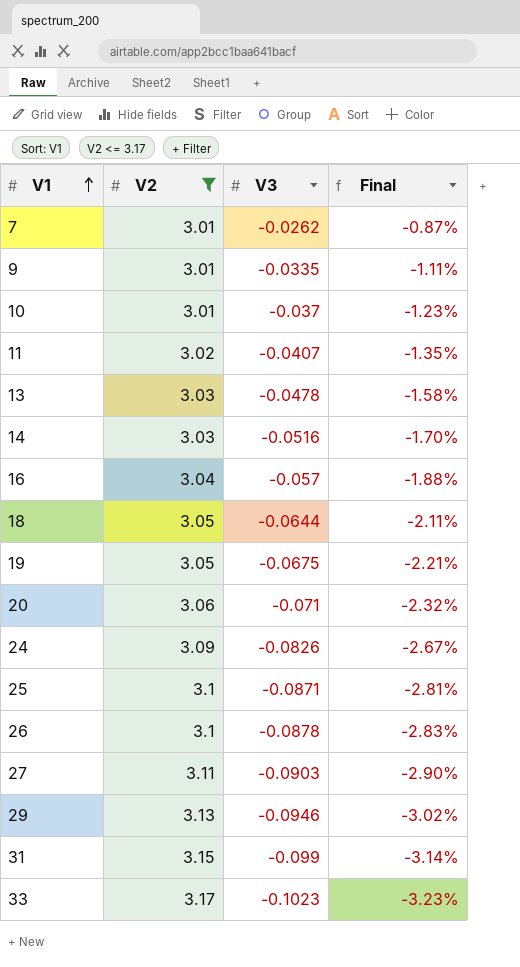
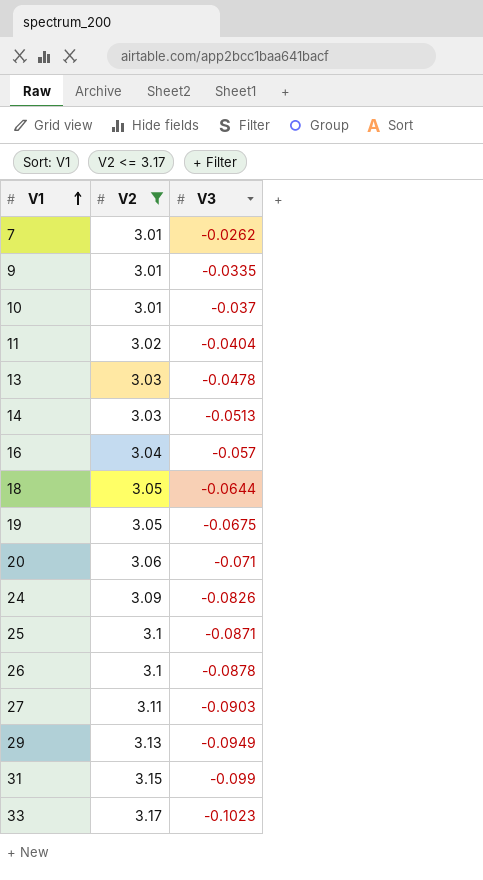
column Final | formula: [V3] / [V2] -> none
11 | V3: -0.0407 -> -0.0404
14 | V3: -0.0516 -> -0.0513
29 | V3: -0.0946 -> -0.0949

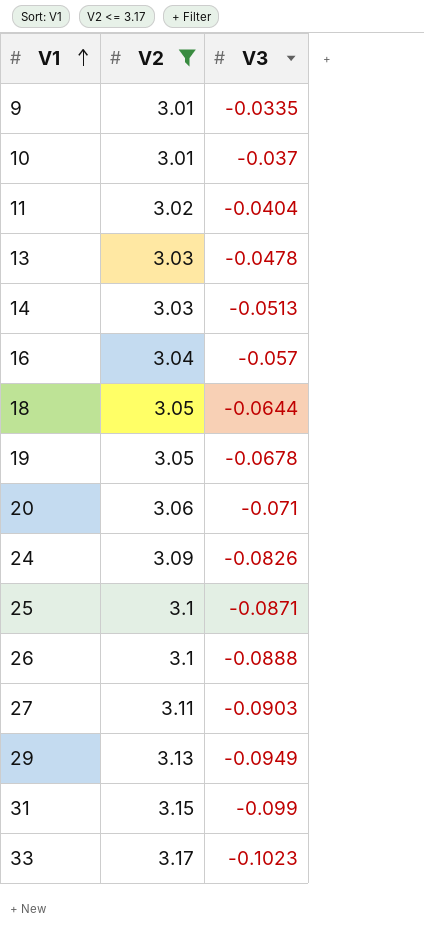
row 7: 3.01 | -0.0262 -> none
19 | V3: -0.0675 -> -0.0678
26 | V3: -0.0878 -> -0.0888

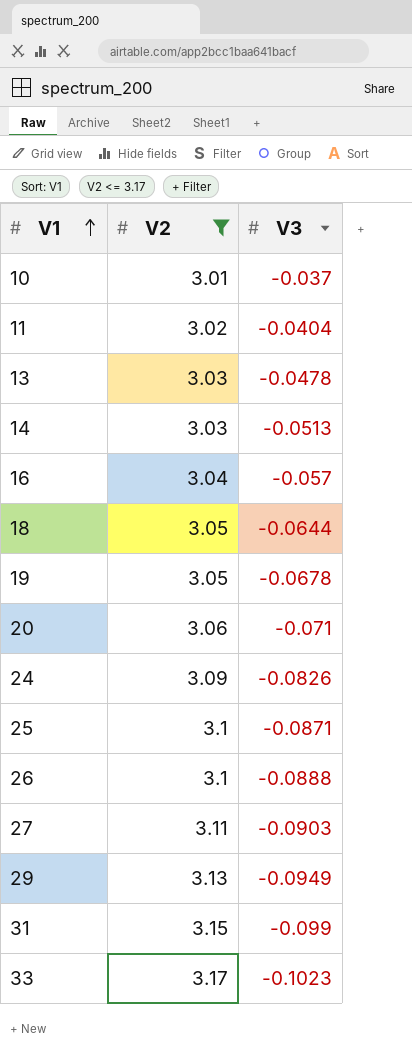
row 9: 3.01 | -0.0335 -> none

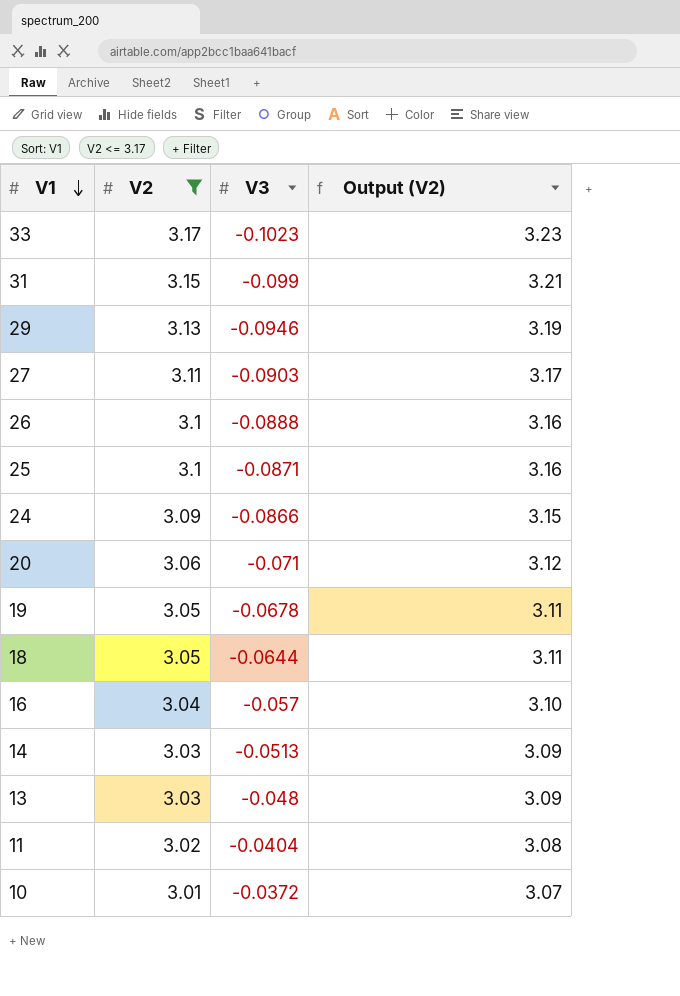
row order: V1 ascending -> V1 descending
column Output (V2) | formula: none -> [V2] * 1.02
29 | V3: -0.0949 -> -0.0946
24 | V3: -0.0826 -> -0.0866
13 | V3: -0.0478 -> -0.048
10 | V3: -0.037 -> -0.0372

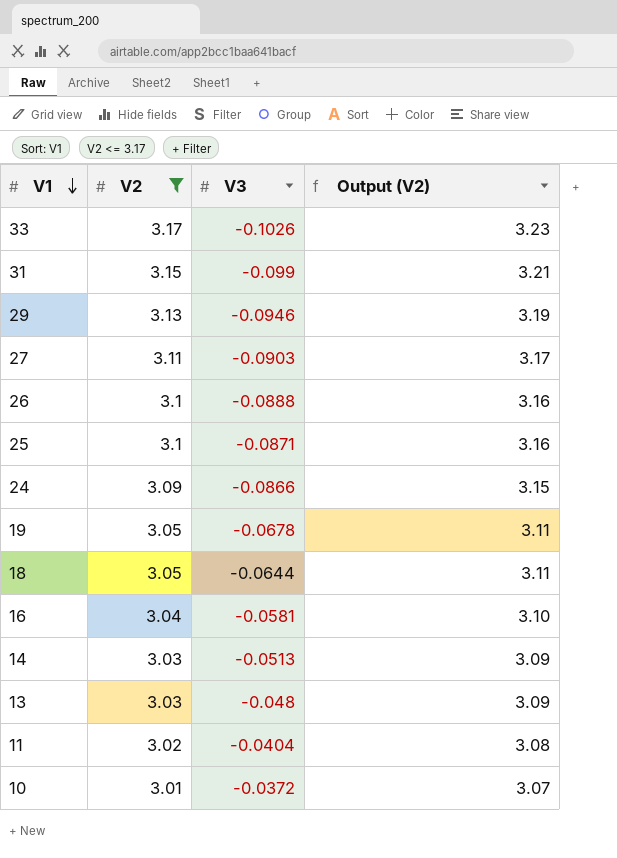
row 20: 3.06 | -0.071 | 3.12 -> none
33 | V3: -0.1023 -> -0.1026
16 | V3: -0.057 -> -0.0581

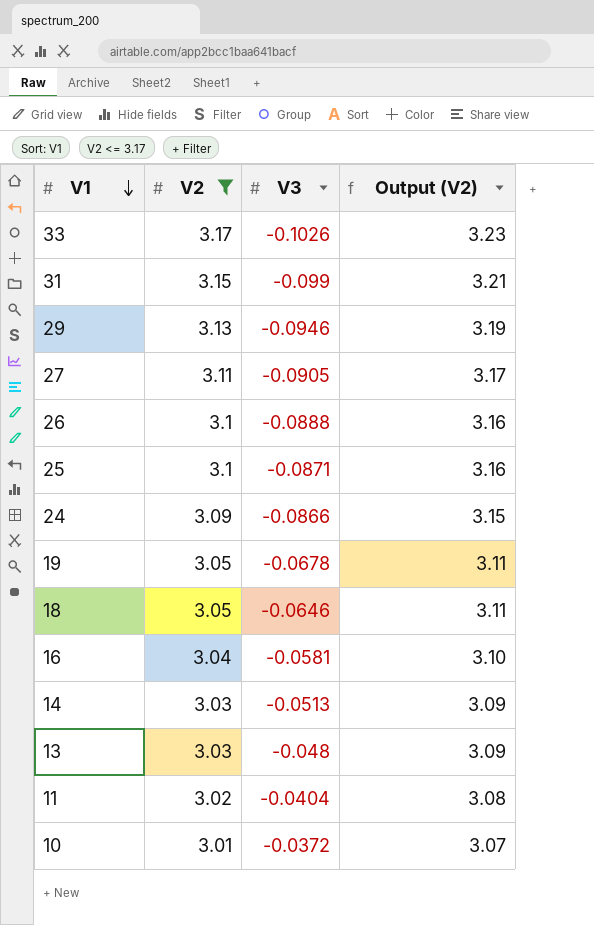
27 | V3: -0.0903 -> -0.0905
18 | V3: -0.0644 -> -0.0646

